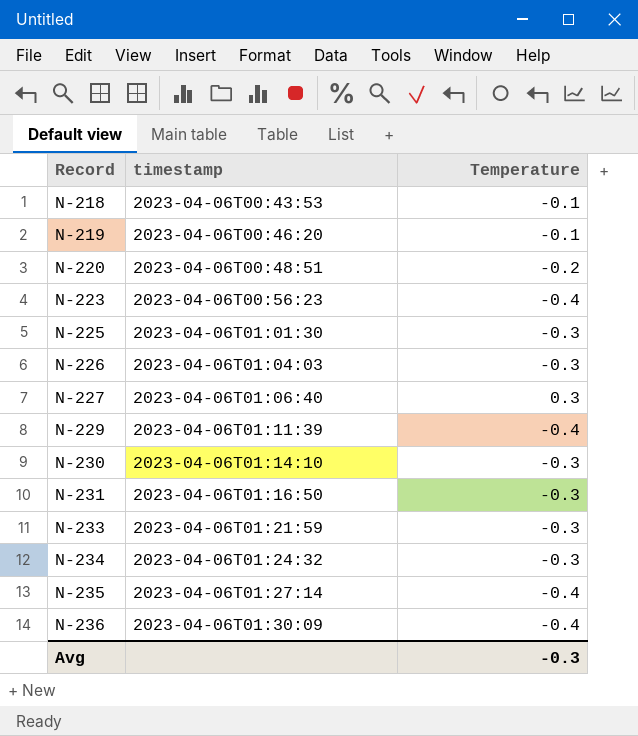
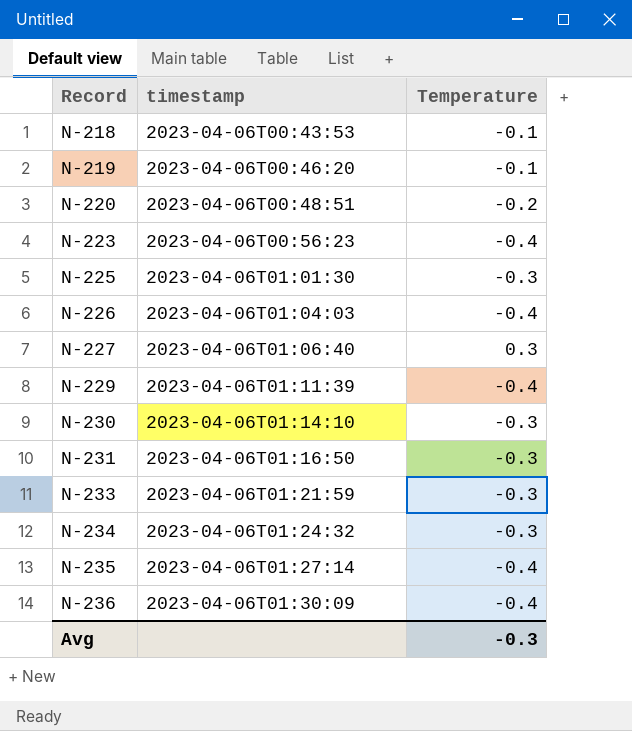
N-226 | Temperature: -0.3 -> -0.4

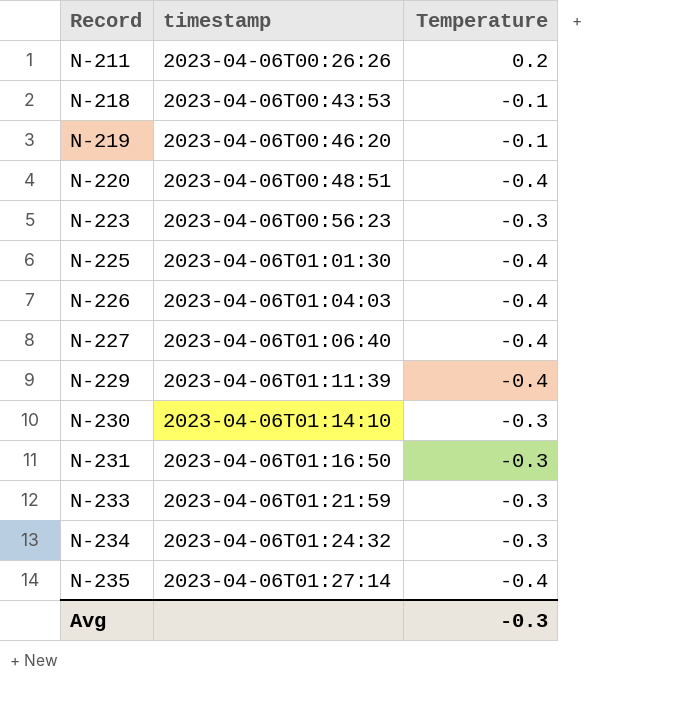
row N-236: 2023-04-06T01:30:09 | -0.4 -> none
row N-211: none -> 2023-04-06T00:26:26 | 0.2
N-220 | Temperature: -0.2 -> -0.4
N-223 | Temperature: -0.4 -> -0.3
N-225 | Temperature: -0.3 -> -0.4
N-227 | Temperature: 0.3 -> -0.4

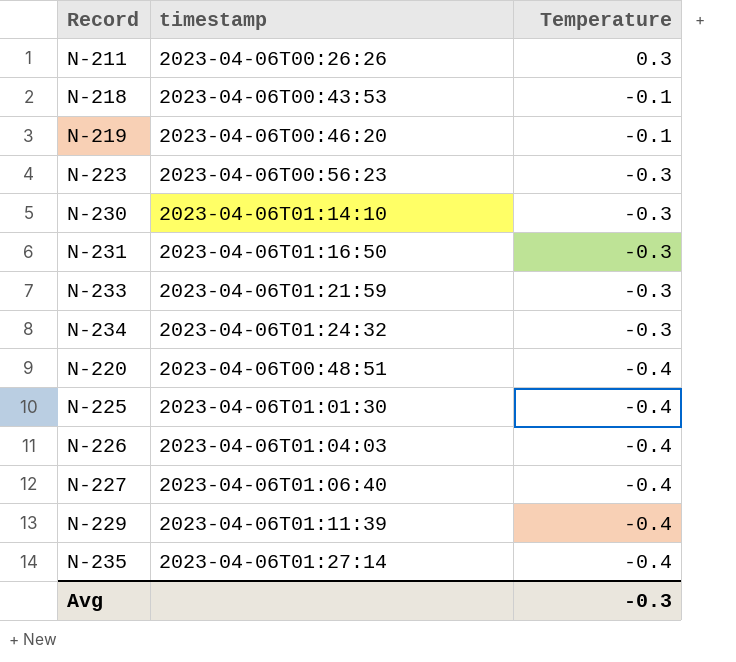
row order: Record ascending -> Temperature descending
N-211 | Temperature: 0.2 -> 0.3

